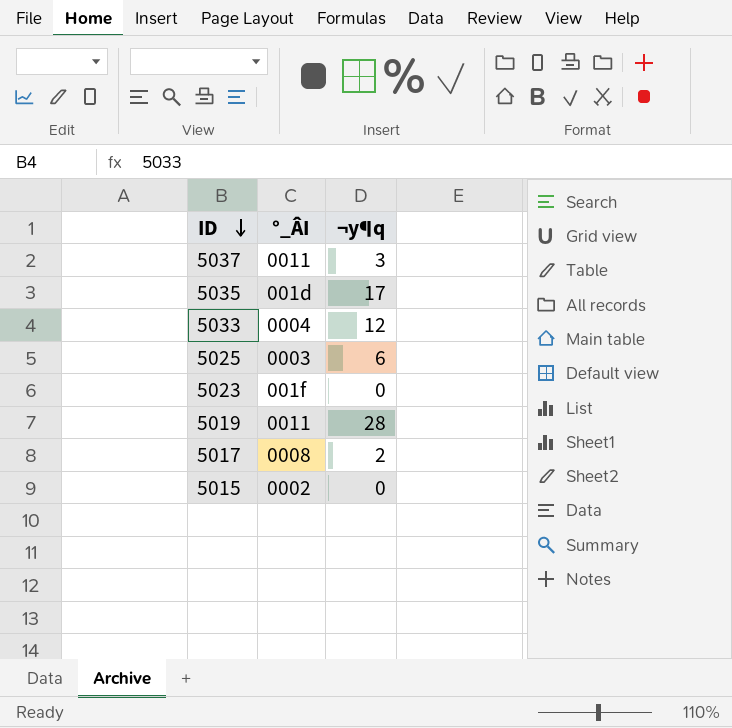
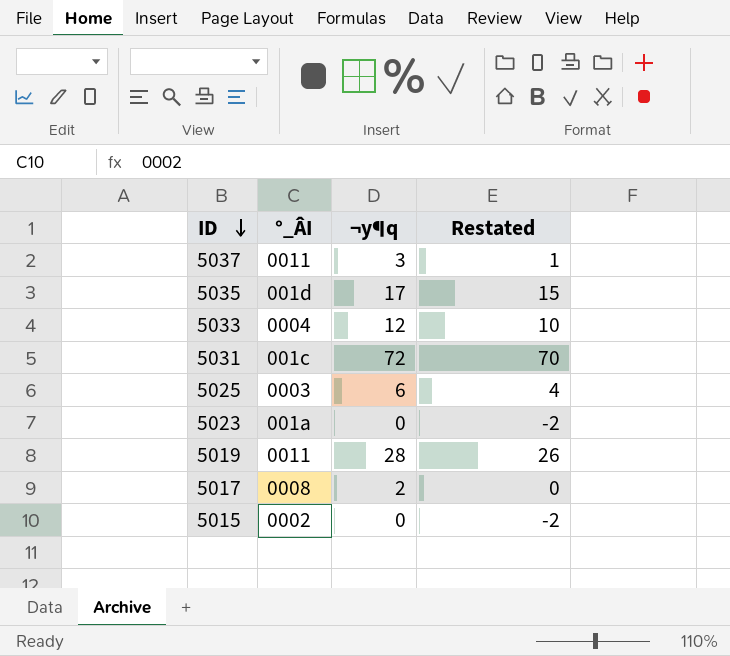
column Restated | formula: none -> [¬y¶q] - 2
row 5031: none -> 001c | 72 | 70
5023 | °_ÂI: 001f -> 001a

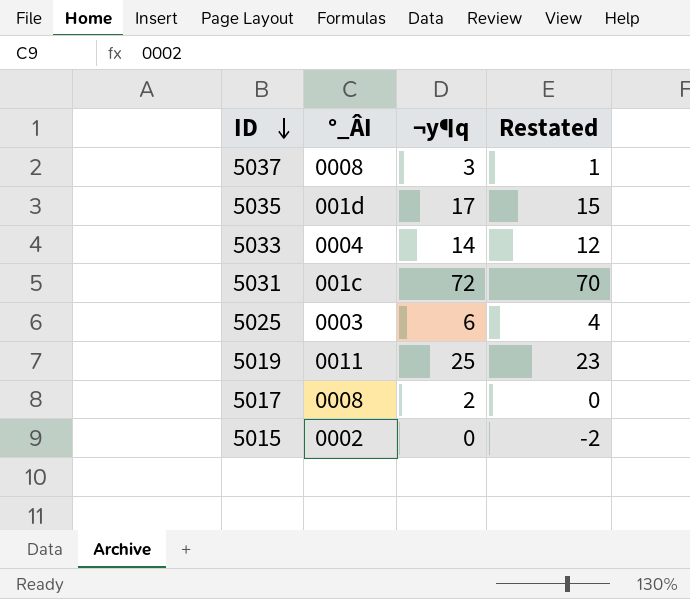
row 5023: 001a | 0 | -2 -> none
5037 | °_ÂI: 0011 -> 0008
5033 | ¬y¶q: 12 -> 14
5033 | Restated: 10 -> 12
5019 | ¬y¶q: 28 -> 25
5019 | Restated: 26 -> 23

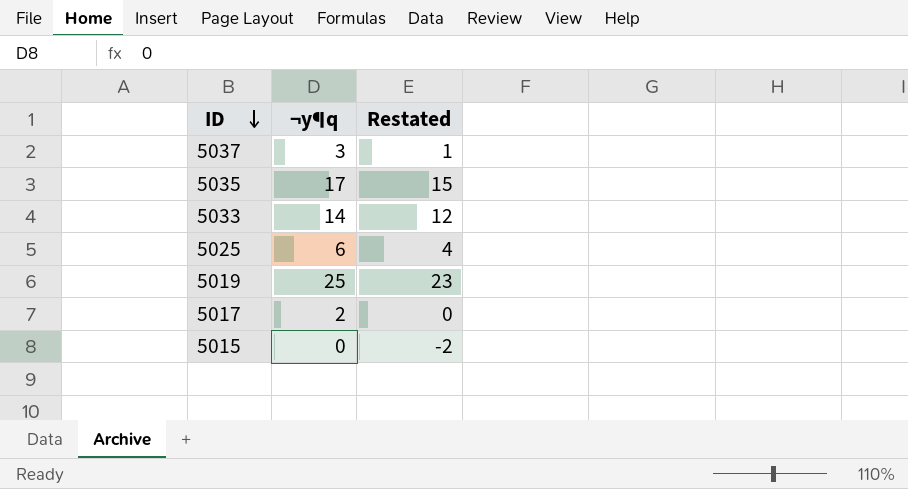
column °_ÂI | position: 2 -> none
row 5031: 001c | 72 | 70 -> none

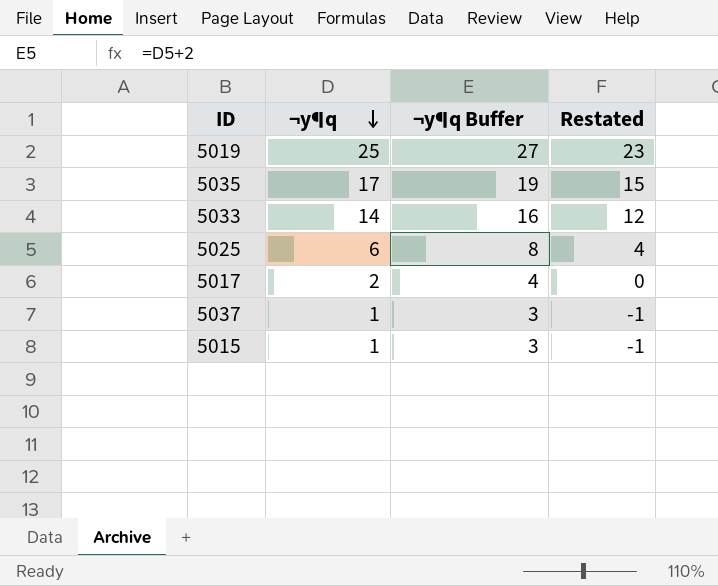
row order: ID descending -> ¬y¶q descending
column ¬y¶q Buffer | formula: none -> [¬y¶q] + 2
5037 | ¬y¶q: 3 -> 1
5037 | Restated: 1 -> -1
5015 | ¬y¶q: 0 -> 1
5015 | Restated: -2 -> -1

